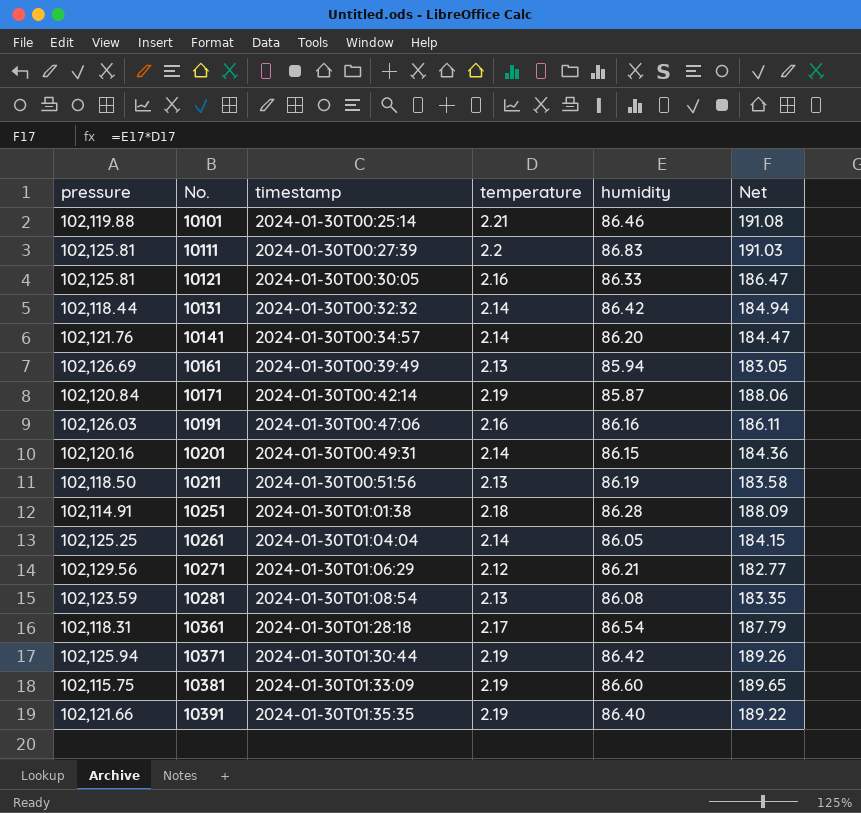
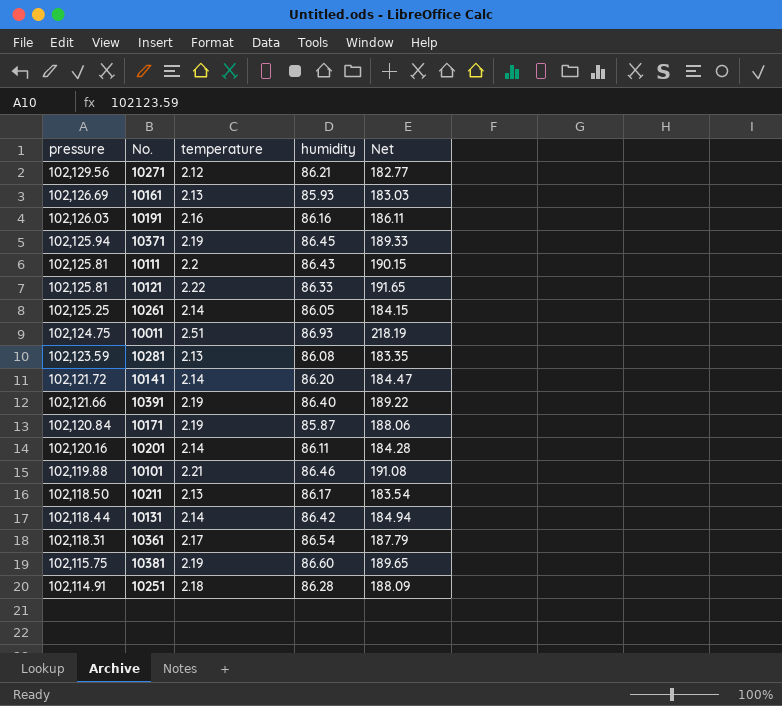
row order: No. ascending -> pressure descending
column timestamp | position: 3 -> none
10161 | humidity: 85.94 -> 85.93
10161 | Net: 183.05 -> 183.03
10371 | humidity: 86.42 -> 86.45
10371 | Net: 189.26 -> 189.33
10111 | humidity: 86.83 -> 86.43
10111 | Net: 191.03 -> 190.15
10121 | temperature: 2.16 -> 2.22
10121 | Net: 186.47 -> 191.65
row 10011: none -> 102,124.75 | 2.51 | 86.93 | 218.19
10141 | pressure: 102,121.76 -> 102,121.72
10201 | humidity: 86.15 -> 86.11
10201 | Net: 184.36 -> 184.28
10211 | humidity: 86.19 -> 86.17
10211 | Net: 183.58 -> 183.54

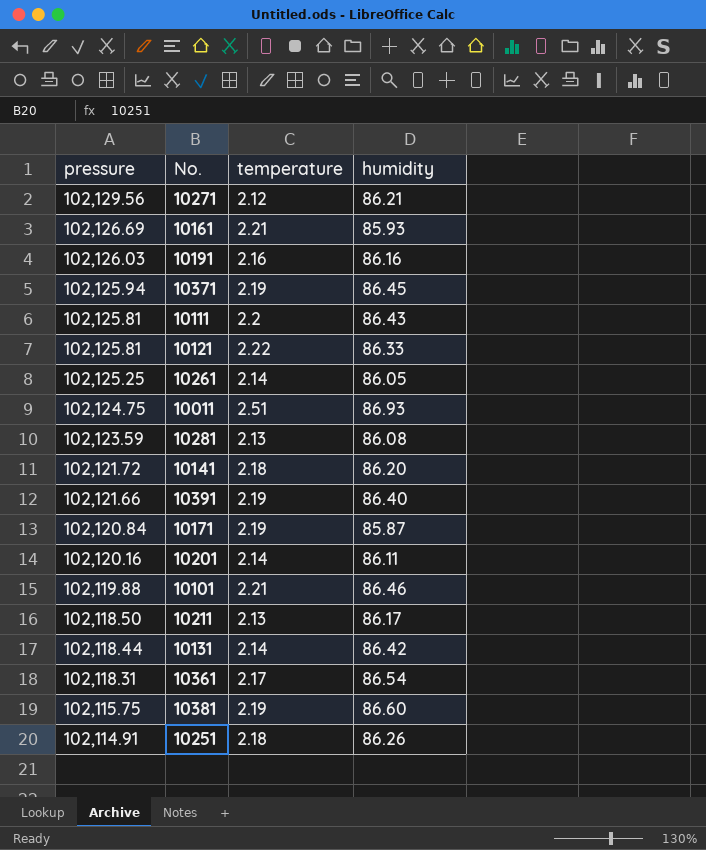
column Net | formula: [temperature] * [humidity] -> none
10161 | temperature: 2.13 -> 2.21
10141 | temperature: 2.14 -> 2.18
10251 | humidity: 86.28 -> 86.26

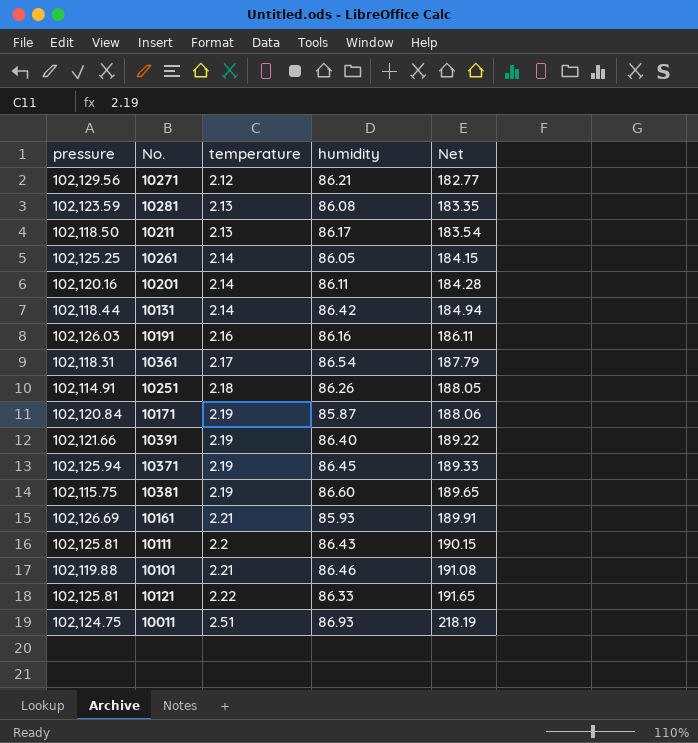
row order: pressure descending -> Net ascending
column Net | formula: none -> [temperature] * [humidity]
row 10141: 102,121.72 | 2.18 | 86.20 -> none

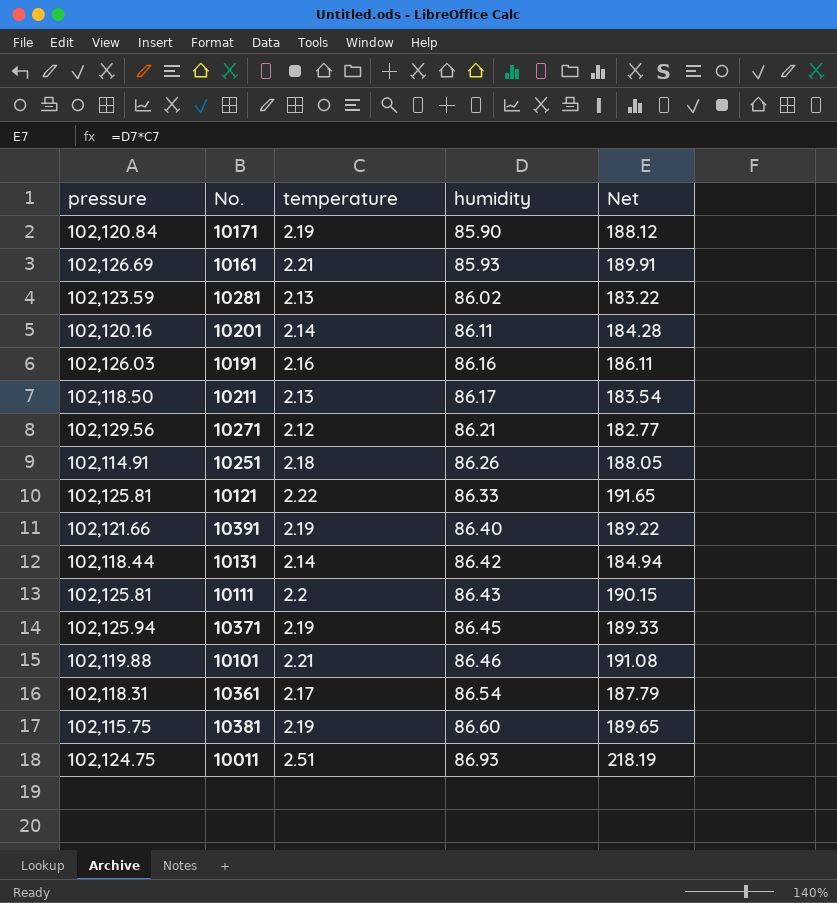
row order: Net ascending -> humidity ascending
row 10261: 102,125.25 | 2.14 | 86.05 | 184.15 -> none
10171 | humidity: 85.87 -> 85.90
10171 | Net: 188.06 -> 188.12
10281 | humidity: 86.08 -> 86.02
10281 | Net: 183.35 -> 183.22

